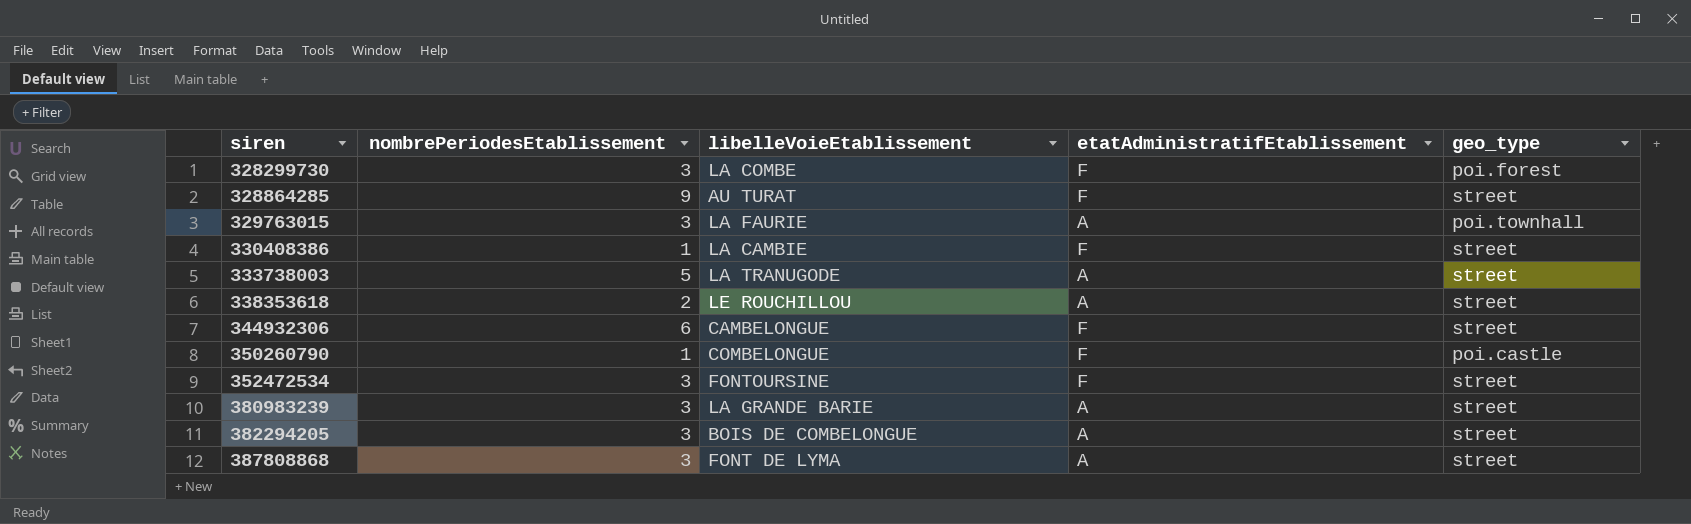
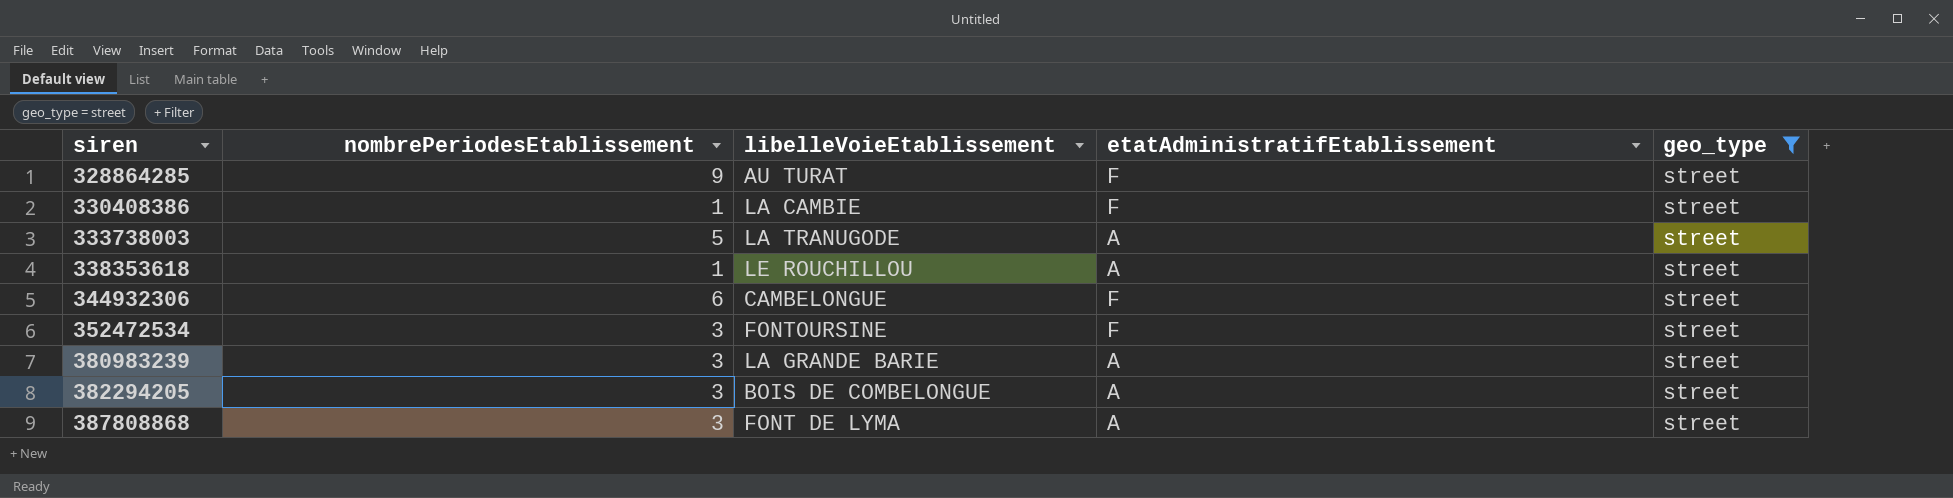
filter: none -> geo_type = street
338353618 | nombrePeriodesEtablissement: 2 -> 1

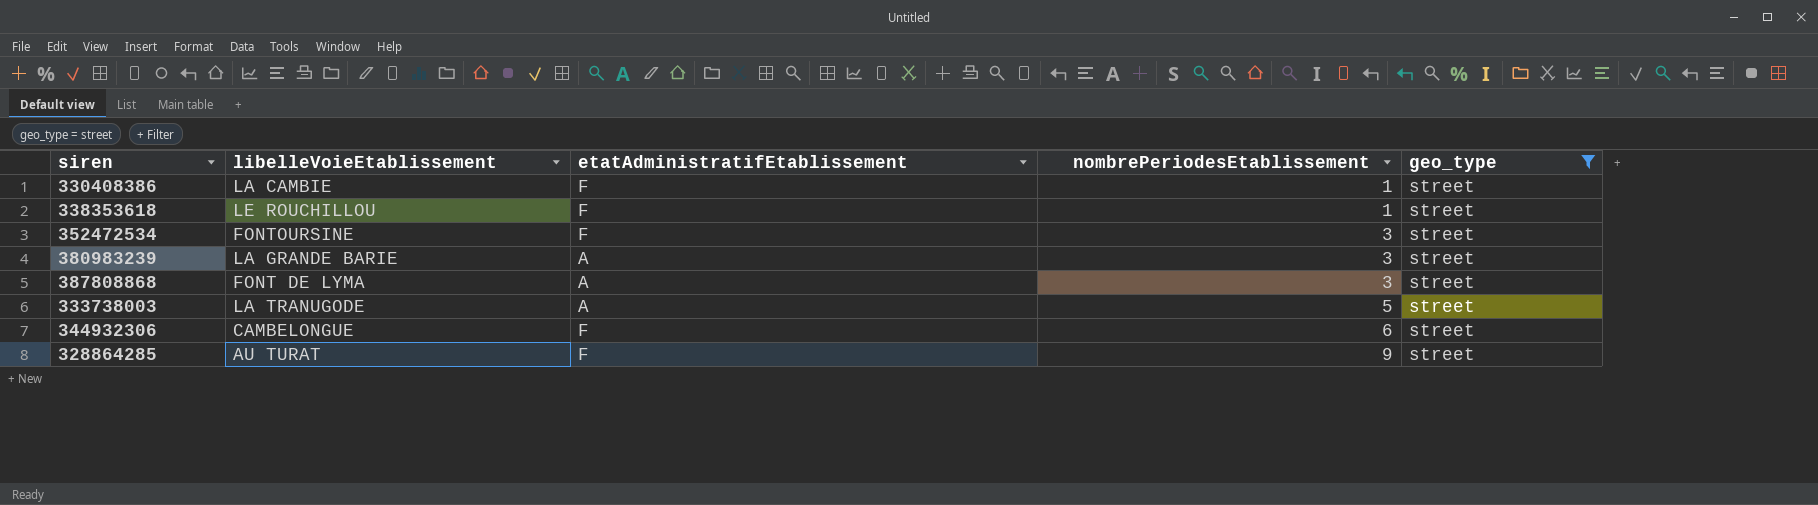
row order: siren ascending -> nombrePeriodesEtablissement ascending
column nombrePeriodesEtablissement | position: 2 -> 4
row 382294205: 3 | BOIS DE COMBELONGUE | A | street -> none
338353618 | etatAdministratifEtablissement: A -> F

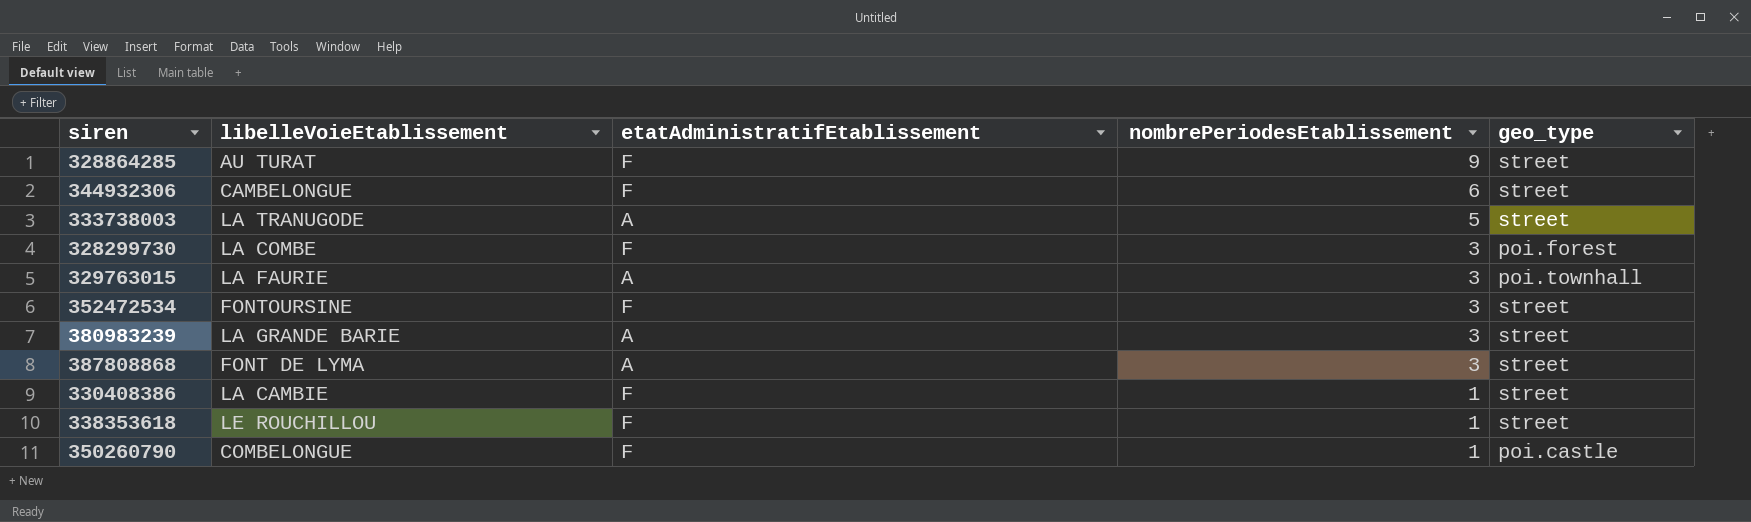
filter: geo_type = street -> none
row order: nombrePeriodesEtablissement ascending -> nombrePeriodesEtablissement descending

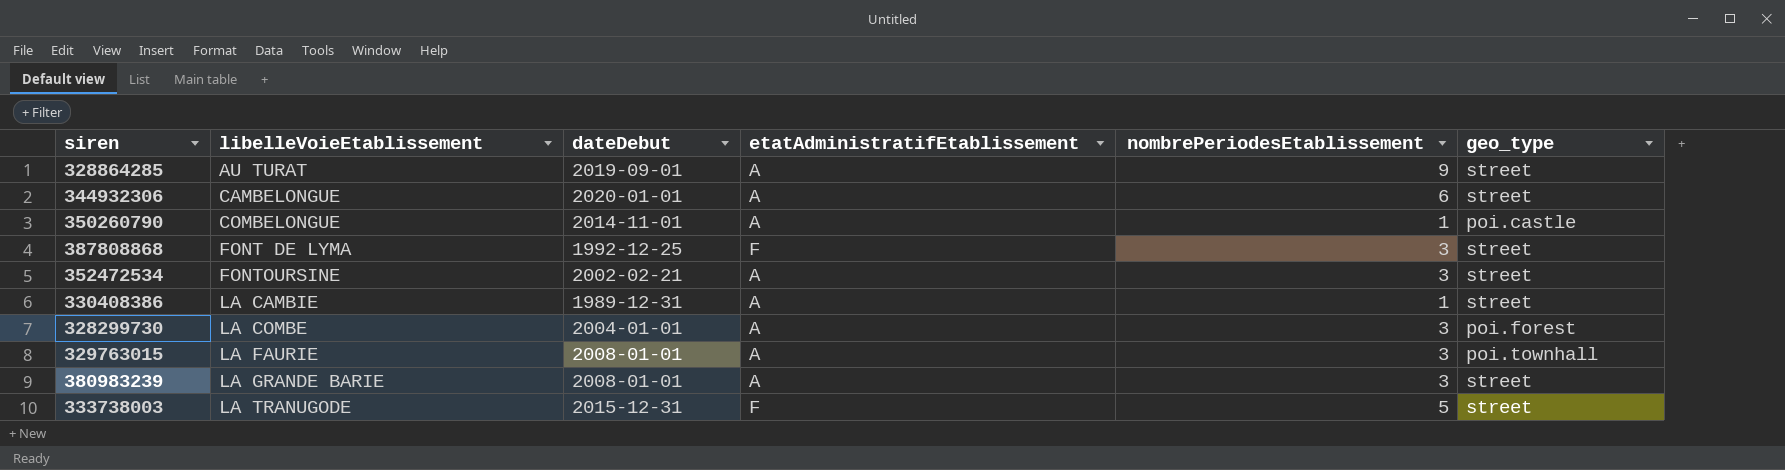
row order: nombrePeriodesEtablissement descending -> libelleVoieEtablissement ascending
column dateDebut | position: none -> 3
row 338353618: LE ROUCHILLOU | F | 1 | street -> none
328864285 | etatAdministratifEtablissement: F -> A
344932306 | etatAdministratifEtablissement: F -> A
350260790 | etatAdministratifEtablissement: F -> A
387808868 | etatAdministratifEtablissement: A -> F
352472534 | etatAdministratifEtablissement: F -> A
330408386 | etatAdministratifEtablissement: F -> A
328299730 | etatAdministratifEtablissement: F -> A
333738003 | etatAdministratifEtablissement: A -> F

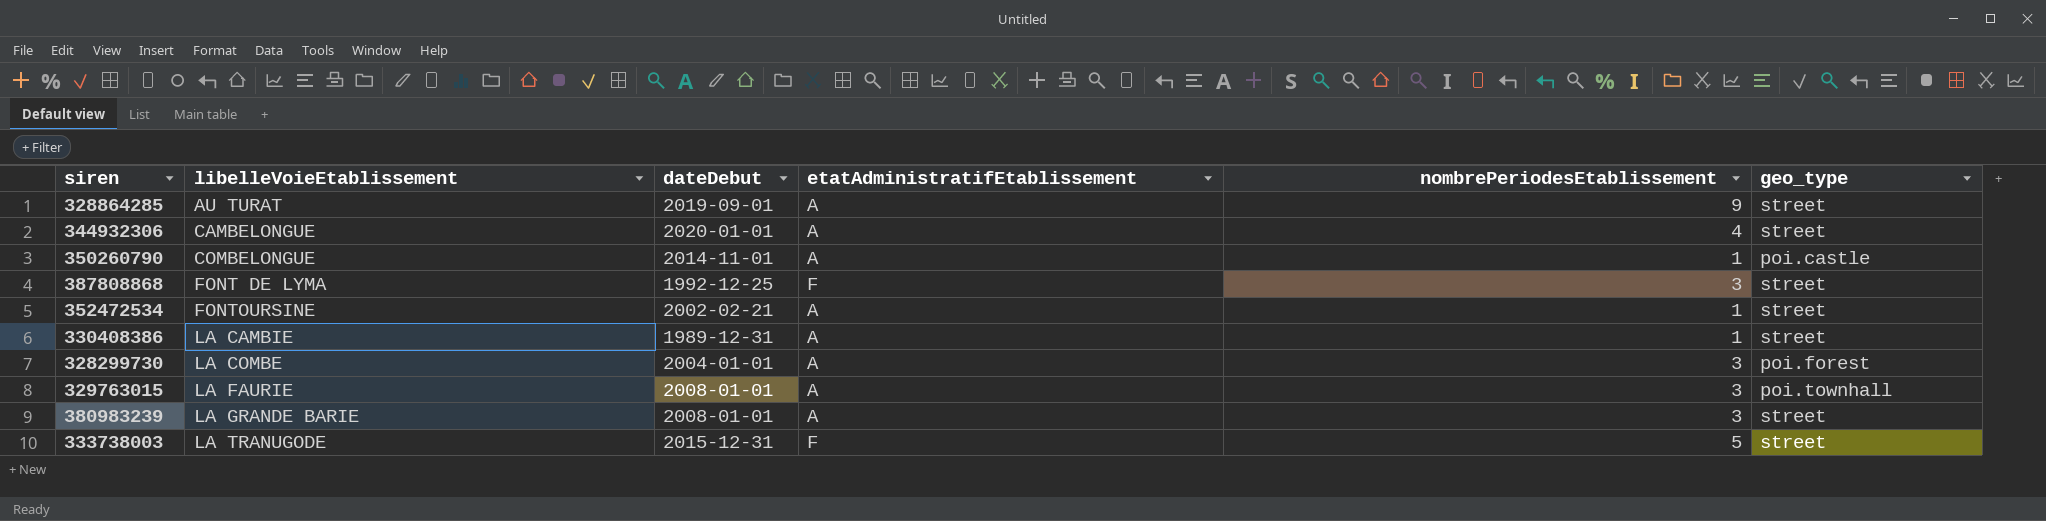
344932306 | nombrePeriodesEtablissement: 6 -> 4
352472534 | nombrePeriodesEtablissement: 3 -> 1

